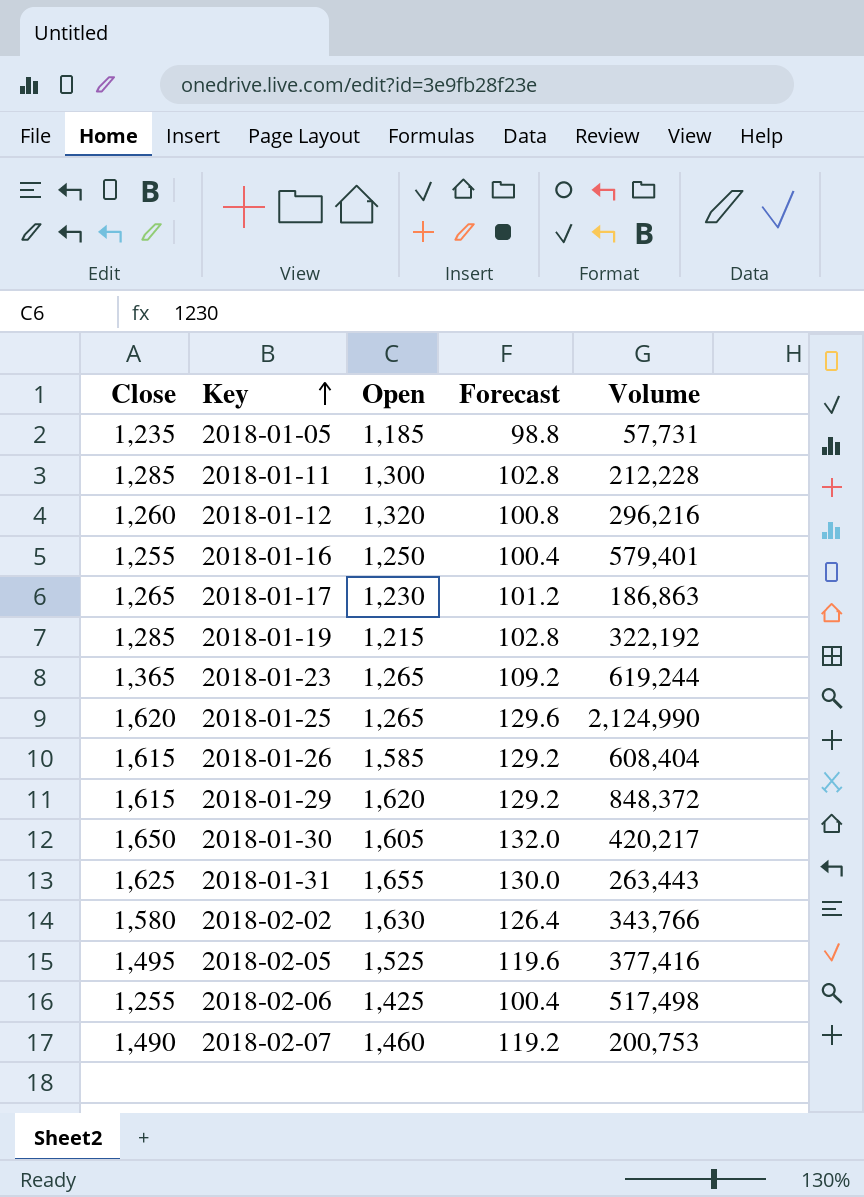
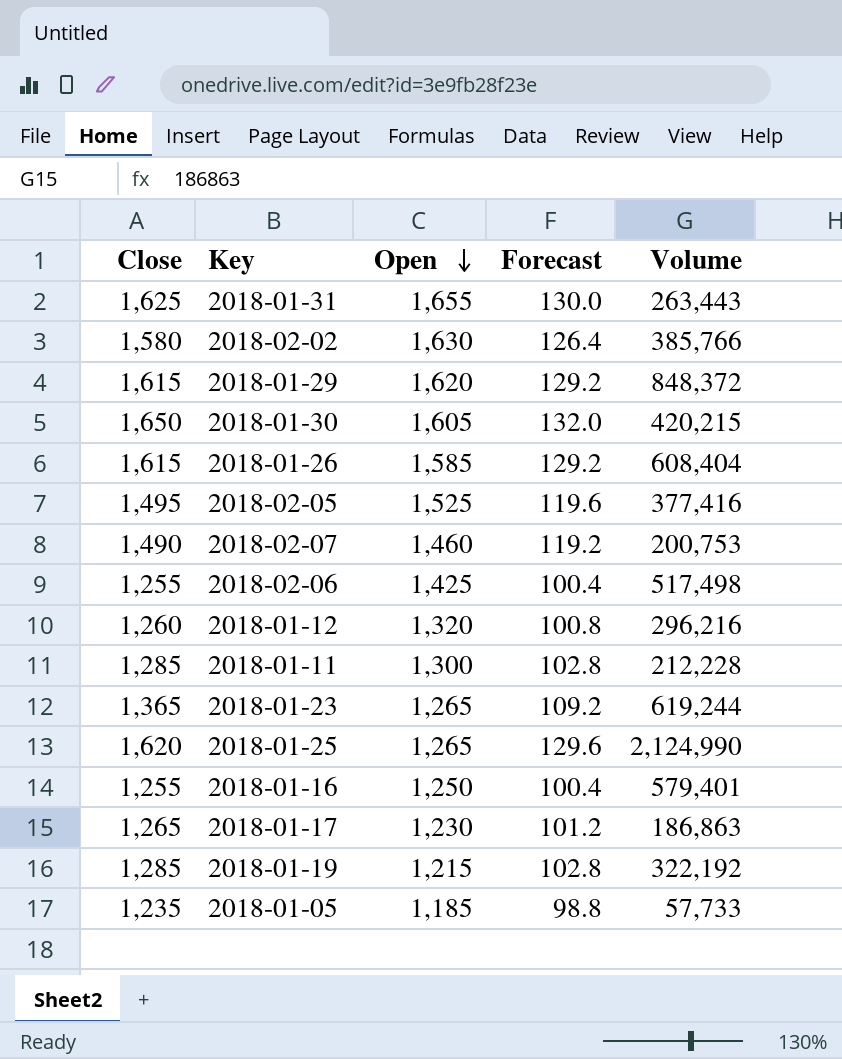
row order: Key ascending -> Open descending
2018-02-02 | Volume: 343,766 -> 385,766
2018-01-30 | Volume: 420,217 -> 420,215
2018-01-05 | Volume: 57,731 -> 57,733

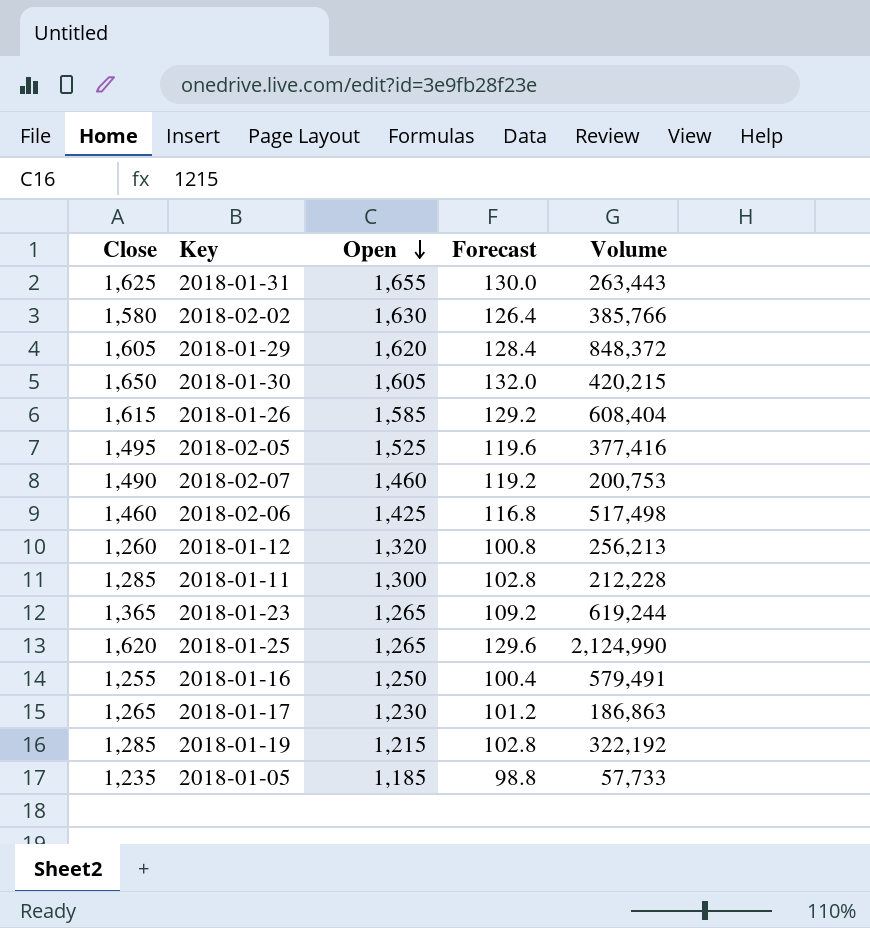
2018-01-29 | Close: 1,615 -> 1,605
2018-01-29 | Forecast: 129.2 -> 128.4
2018-02-06 | Close: 1,255 -> 1,460
2018-02-06 | Forecast: 100.4 -> 116.8
2018-01-12 | Volume: 296,216 -> 256,213
2018-01-16 | Volume: 579,401 -> 579,491

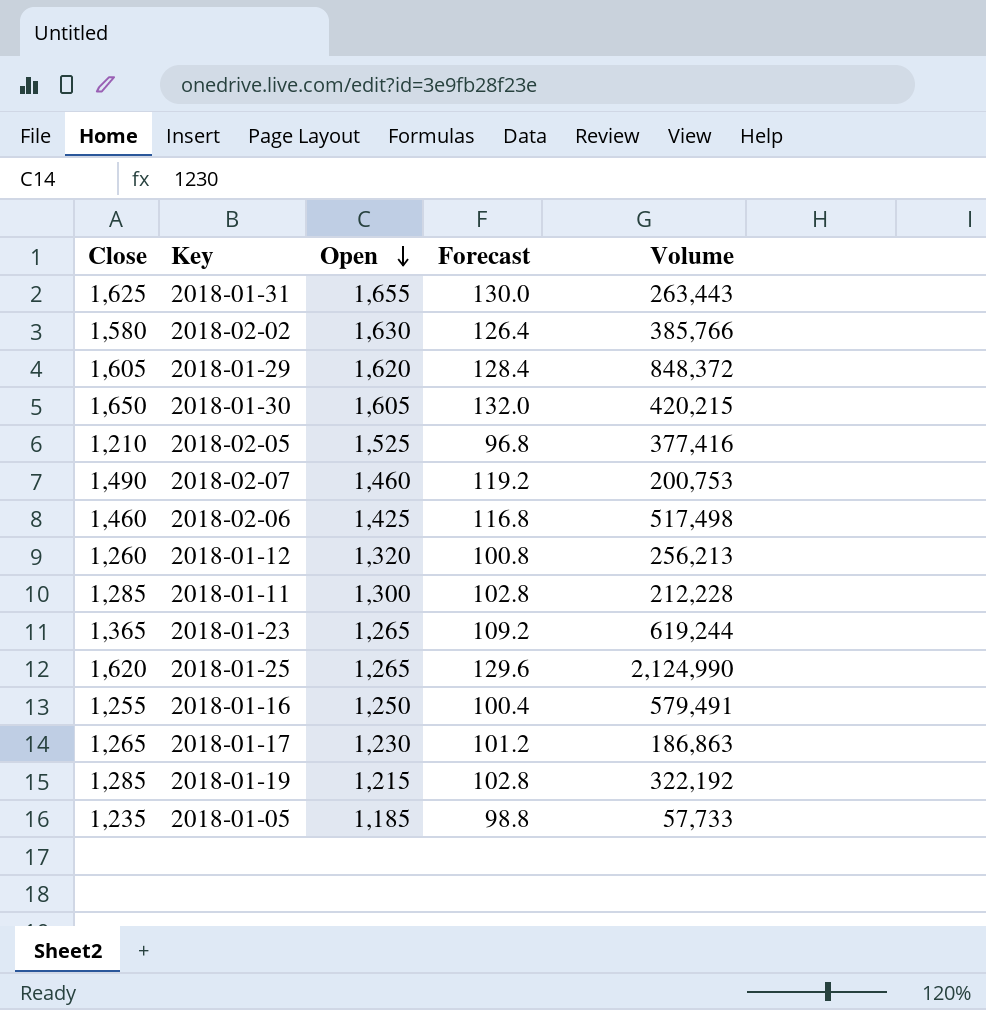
row 2018-01-26: 1,615 | 1,585 | 129.2 | 608,404 -> none
2018-02-05 | Close: 1,495 -> 1,210
2018-02-05 | Forecast: 119.6 -> 96.8

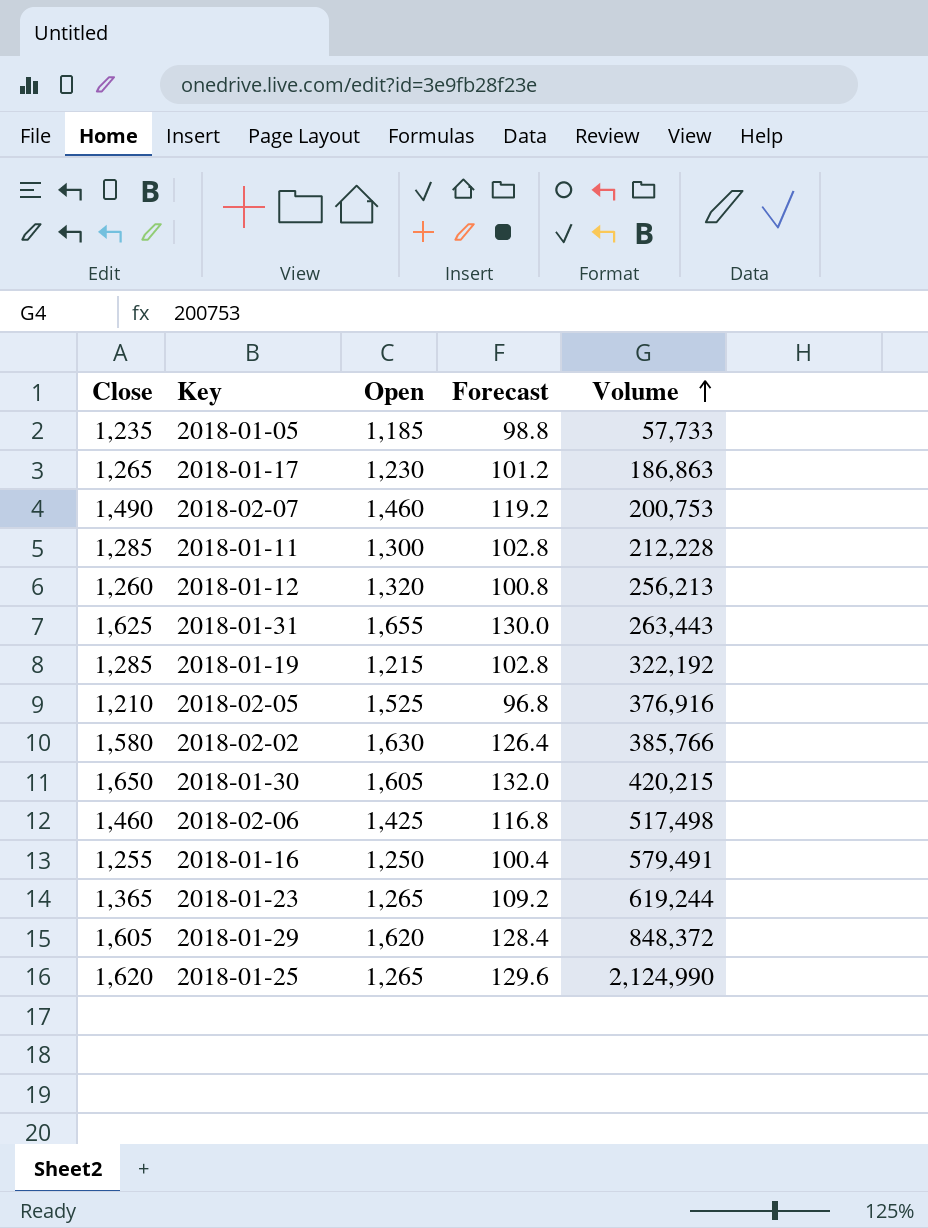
row order: Open descending -> Volume ascending
2018-02-05 | Volume: 377,416 -> 376,916

